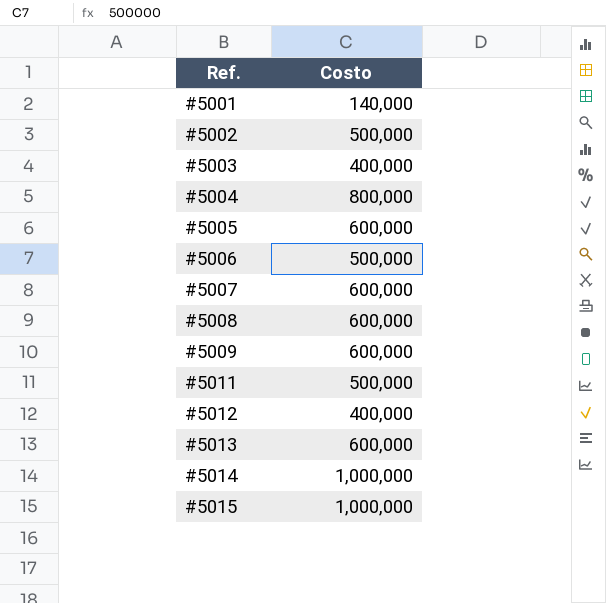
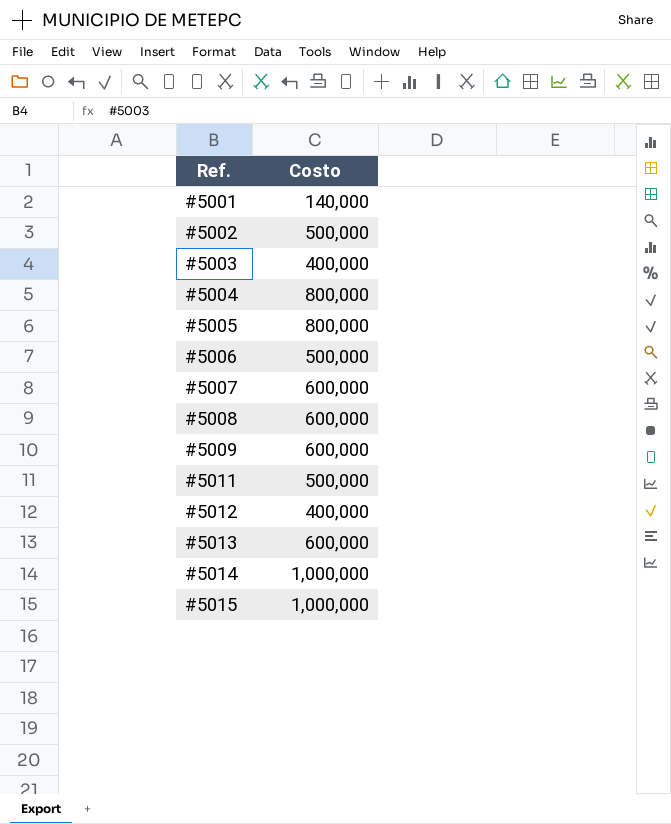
#5005 | Costo: 600,000 -> 800,000

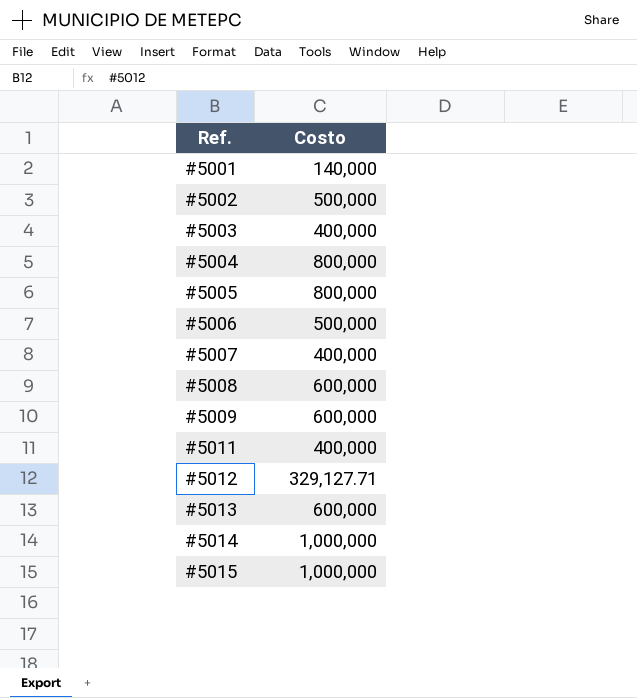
#5007 | Costo: 600,000 -> 400,000
#5011 | Costo: 500,000 -> 400,000
#5012 | Costo: 400,000 -> 329,127.71

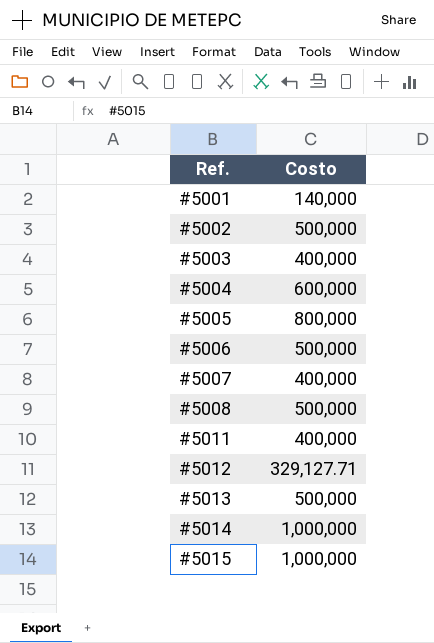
row #5009: 600,000 -> none
#5004 | Costo: 800,000 -> 600,000
#5008 | Costo: 600,000 -> 500,000
#5013 | Costo: 600,000 -> 500,000

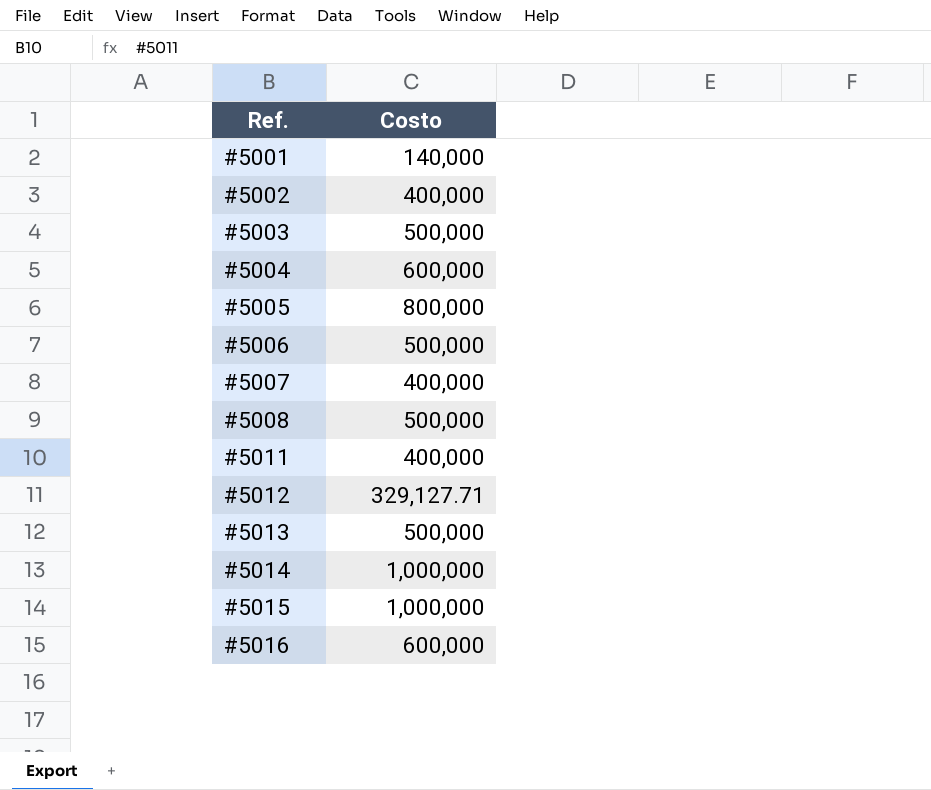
#5002 | Costo: 500,000 -> 400,000
#5003 | Costo: 400,000 -> 500,000
row #5016: none -> 600,000

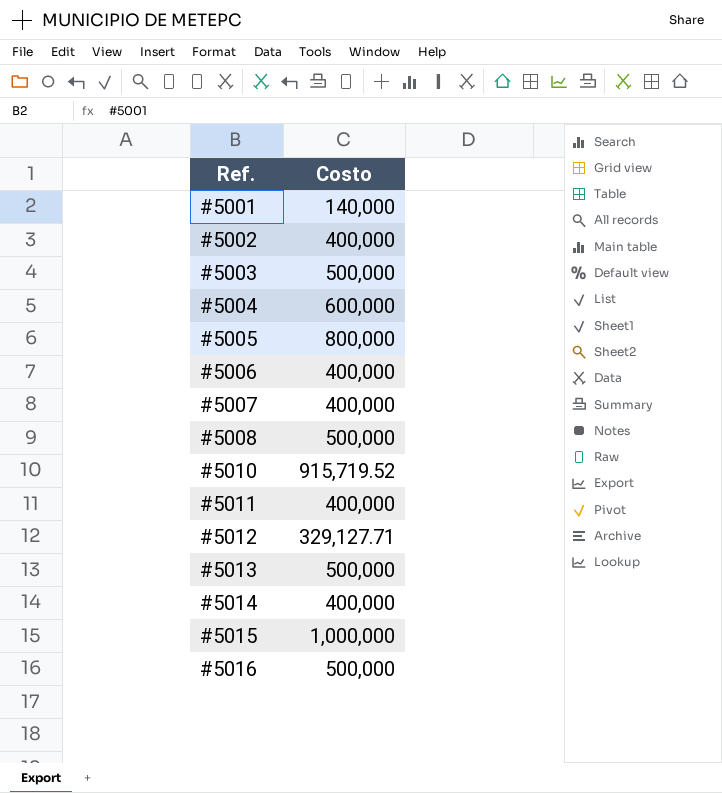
#5006 | Costo: 500,000 -> 400,000
row #5010: none -> 915,719.52
#5014 | Costo: 1,000,000 -> 400,000
#5016 | Costo: 600,000 -> 500,000

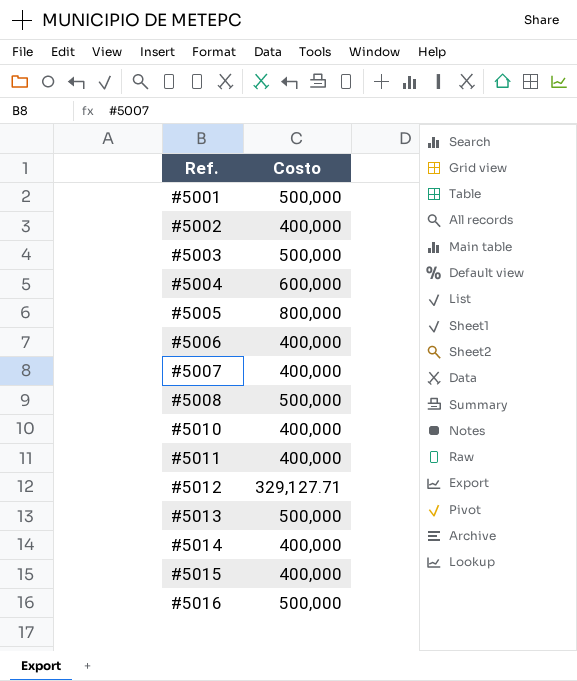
#5001 | Costo: 140,000 -> 500,000
#5010 | Costo: 915,719.52 -> 400,000
#5015 | Costo: 1,000,000 -> 400,000

